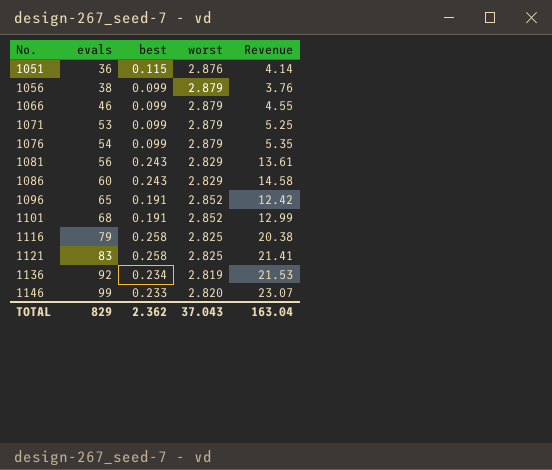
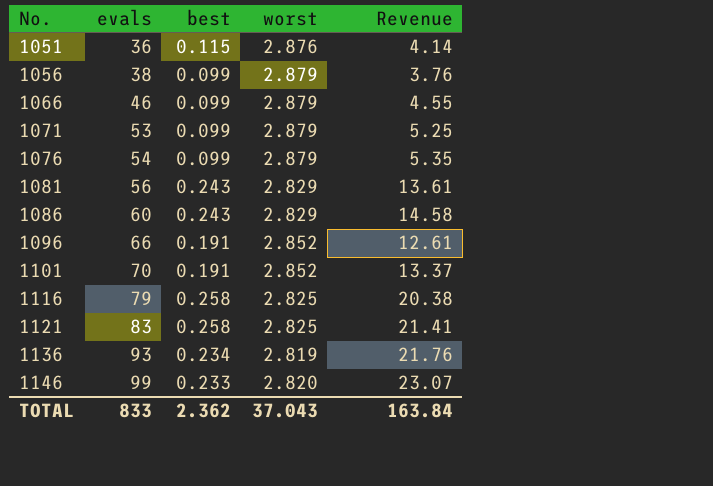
1096 | evals: 65 -> 66
1096 | Revenue: 12.42 -> 12.61
1101 | evals: 68 -> 70
1101 | Revenue: 12.99 -> 13.37
1136 | evals: 92 -> 93
1136 | Revenue: 21.53 -> 21.76
TOTAL | evals: 829 -> 833
TOTAL | Revenue: 163.04 -> 163.84

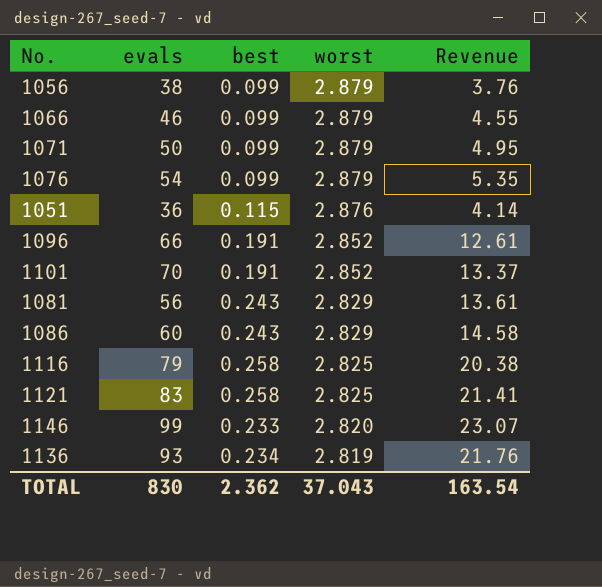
row order: No. ascending -> worst descending
1071 | evals: 53 -> 50
1071 | Revenue: 5.25 -> 4.95
TOTAL | evals: 833 -> 830
TOTAL | Revenue: 163.84 -> 163.54

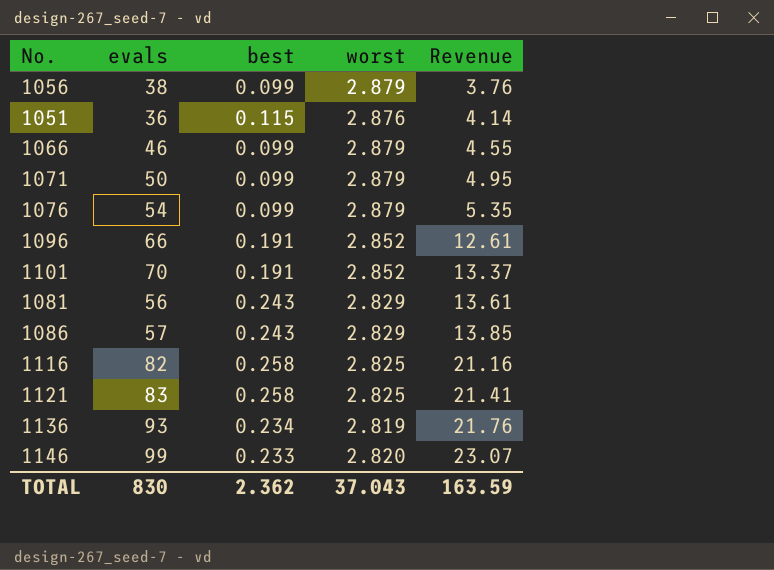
row order: worst descending -> Revenue ascending
1086 | evals: 60 -> 57
1086 | Revenue: 14.58 -> 13.85
1116 | evals: 79 -> 82
1116 | Revenue: 20.38 -> 21.16
TOTAL | Revenue: 163.54 -> 163.59

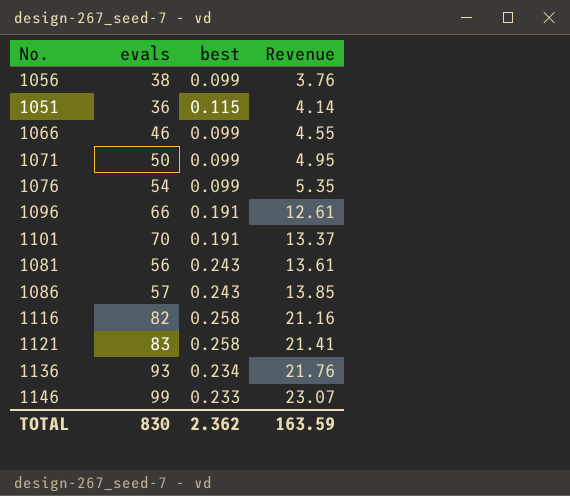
column worst | position: 4 -> none

